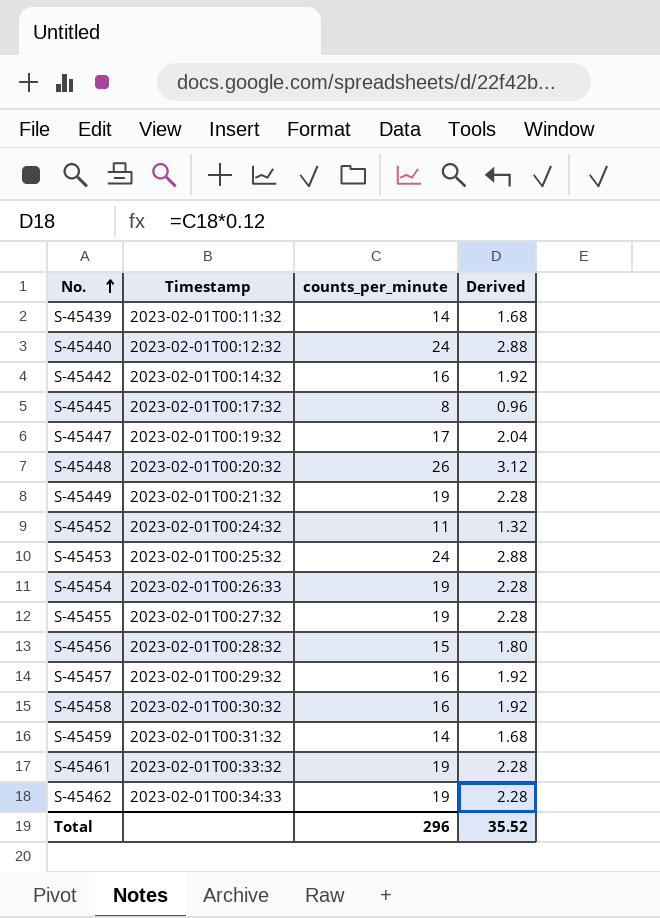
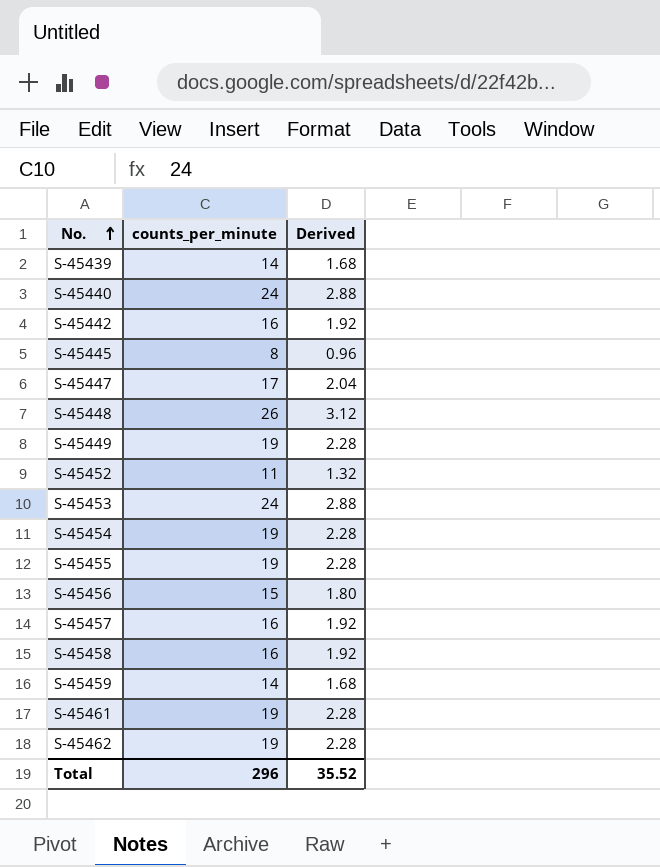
column Timestamp | position: 2 -> none

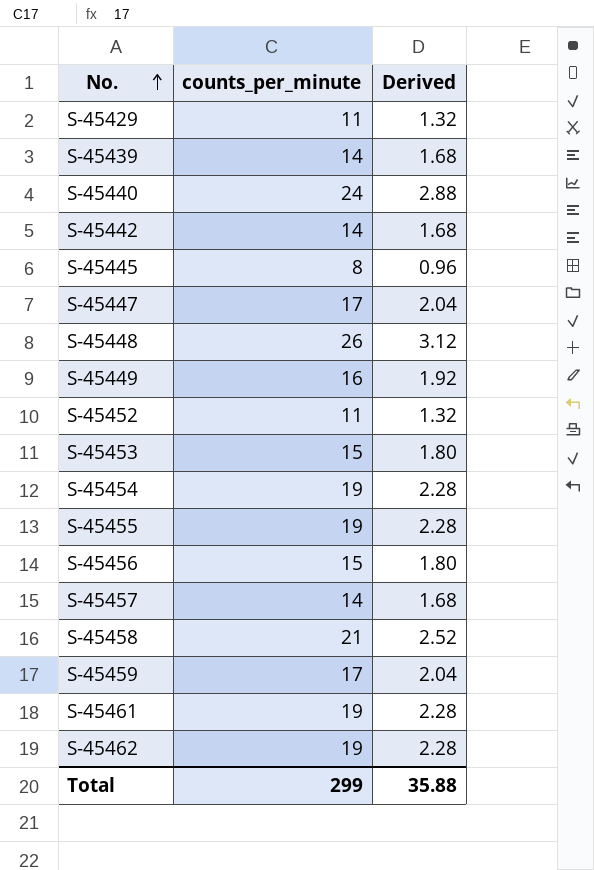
row S-45429: none -> 11 | 1.32
S-45442 | counts_per_minute: 16 -> 14
S-45442 | Derived: 1.92 -> 1.68
S-45449 | counts_per_minute: 19 -> 16
S-45449 | Derived: 2.28 -> 1.92
S-45453 | counts_per_minute: 24 -> 15
S-45453 | Derived: 2.88 -> 1.80
S-45457 | counts_per_minute: 16 -> 14
S-45457 | Derived: 1.92 -> 1.68
S-45458 | counts_per_minute: 16 -> 21
S-45458 | Derived: 1.92 -> 2.52
S-45459 | counts_per_minute: 14 -> 17
S-45459 | Derived: 1.68 -> 2.04
Total | counts_per_minute: 296 -> 299
Total | Derived: 35.52 -> 35.88

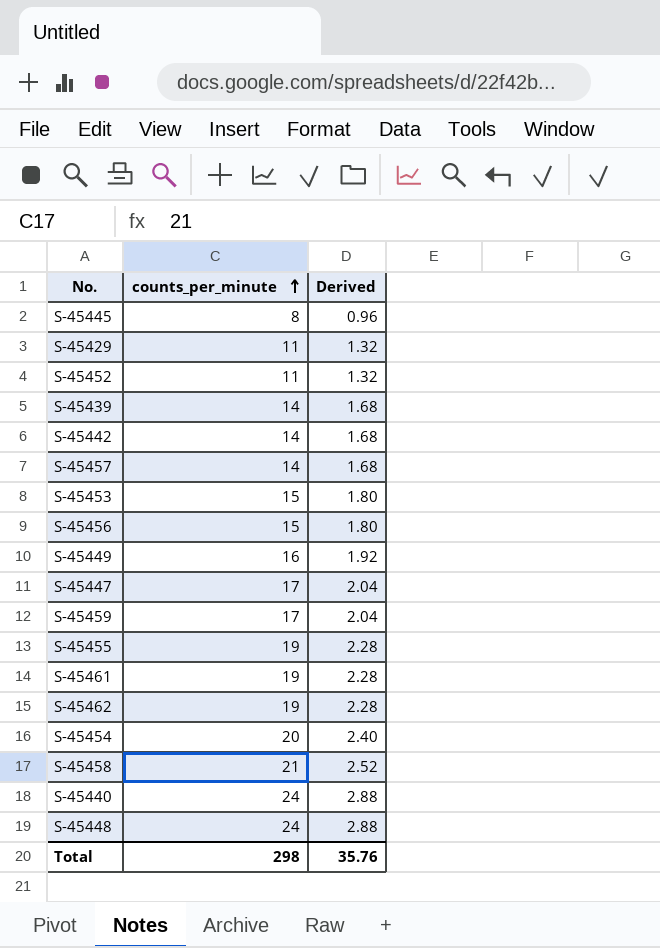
row order: No. ascending -> counts_per_minute ascending
S-45454 | counts_per_minute: 19 -> 20
S-45454 | Derived: 2.28 -> 2.40
S-45448 | counts_per_minute: 26 -> 24
S-45448 | Derived: 3.12 -> 2.88
Total | counts_per_minute: 299 -> 298
Total | Derived: 35.88 -> 35.76

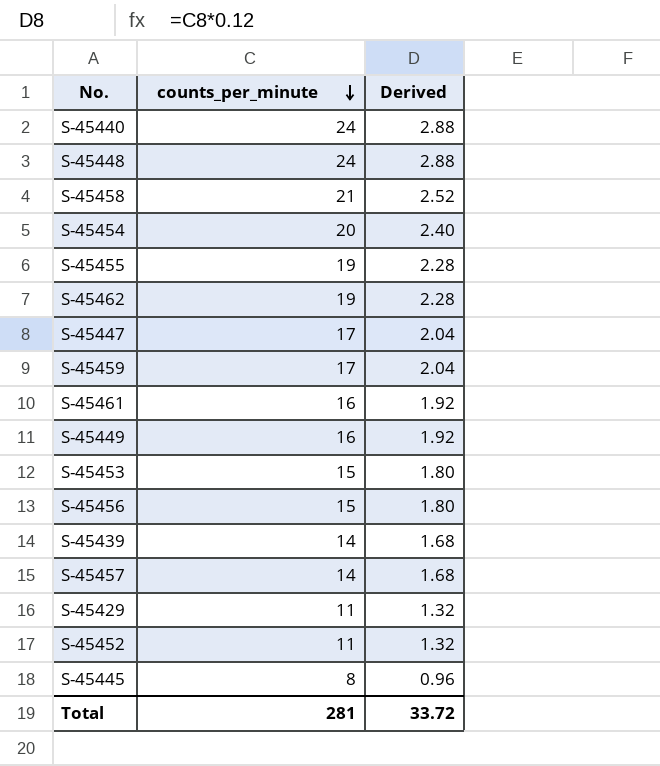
row order: counts_per_minute ascending -> counts_per_minute descending
row S-45442: 14 | 1.68 -> none
S-45461 | counts_per_minute: 19 -> 16
S-45461 | Derived: 2.28 -> 1.92
Total | counts_per_minute: 298 -> 281
Total | Derived: 35.76 -> 33.72

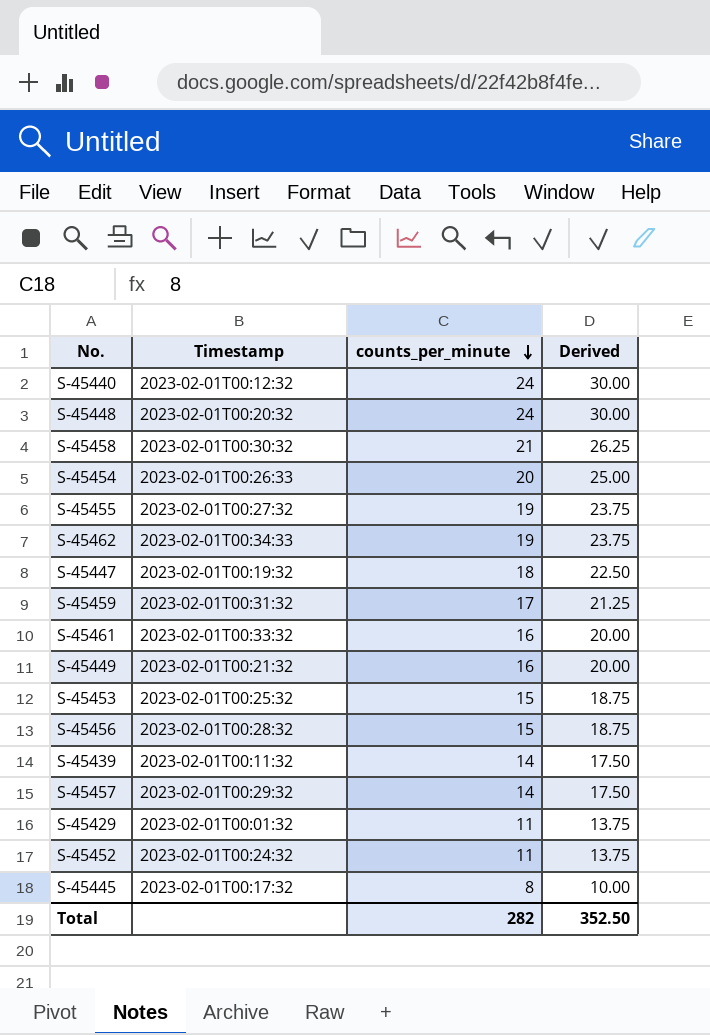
column Timestamp | position: none -> 2
column Derived | formula: [counts_per_minute] * 0.12 -> [counts_per_minute] * 1.25
S-45447 | counts_per_minute: 17 -> 18
Total | counts_per_minute: 281 -> 282
Total | Derived: 33.72 -> 352.50

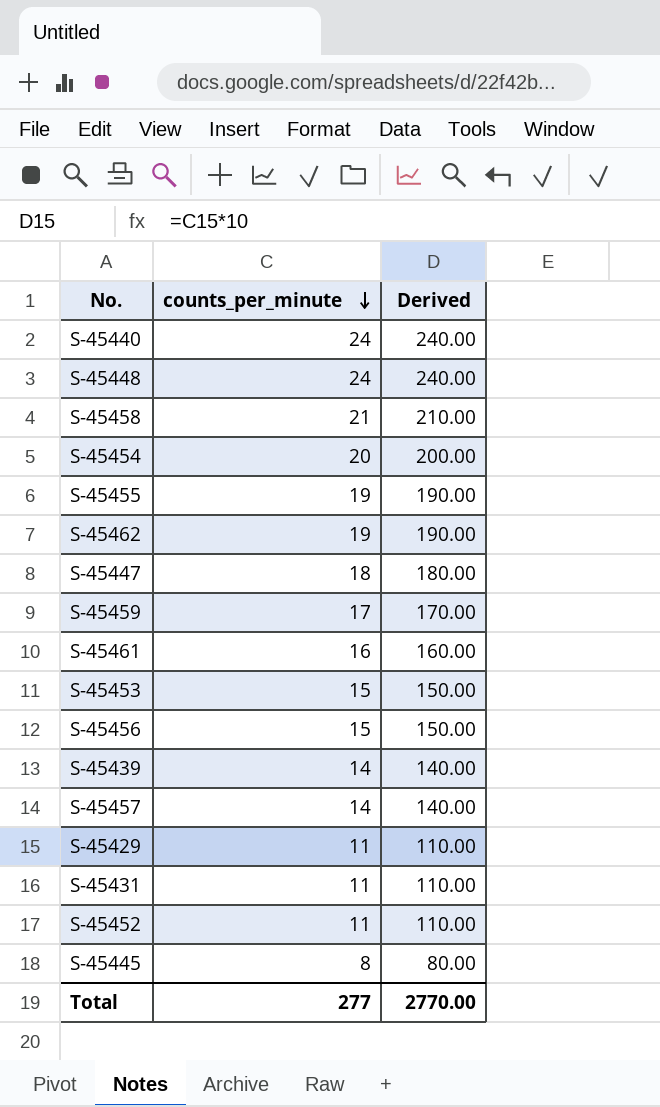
column Timestamp | position: 2 -> none
column Derived | formula: [counts_per_minute] * 1.25 -> [counts_per_minute] * 10
row S-45449: 2023-02-01T00:21:32 | 16 | 20.00 -> none
row S-45431: none -> 11 | 110.00
Total | counts_per_minute: 282 -> 277
Total | Derived: 352.50 -> 2770.00

